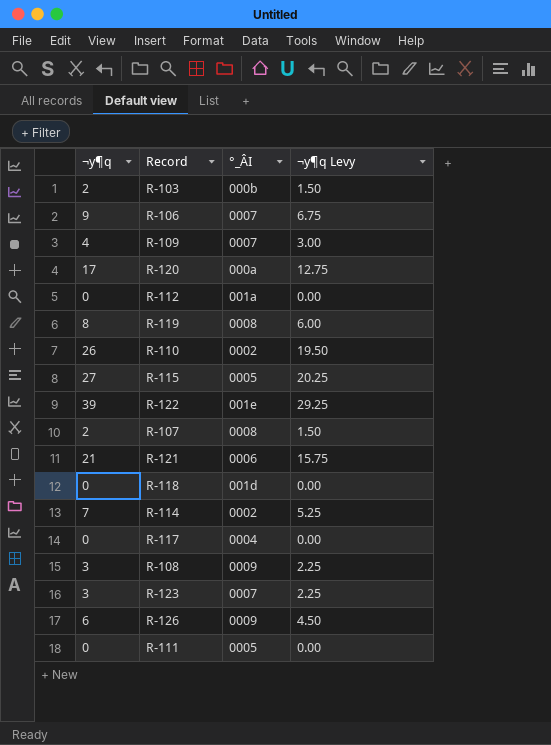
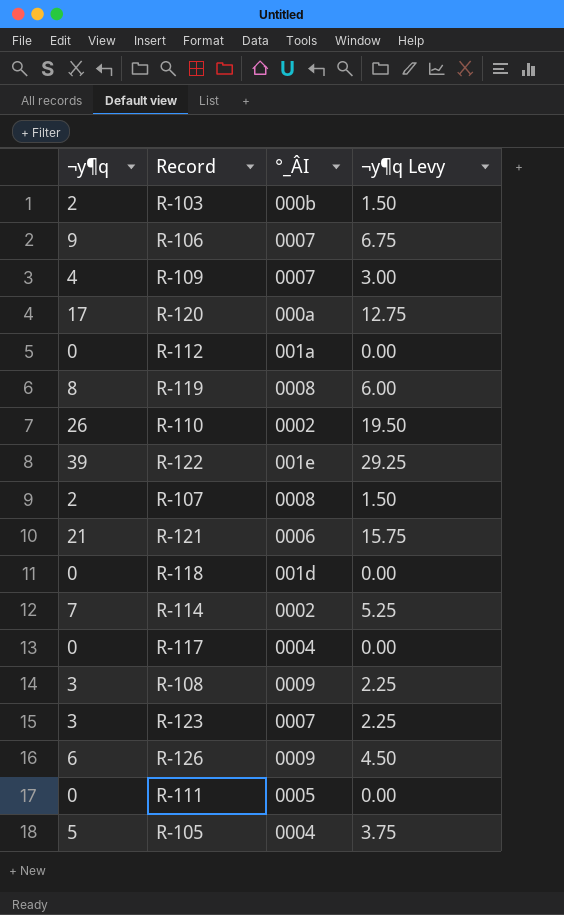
row R-115: 27 | 0005 | 20.25 -> none
row R-105: none -> 5 | 0004 | 3.75

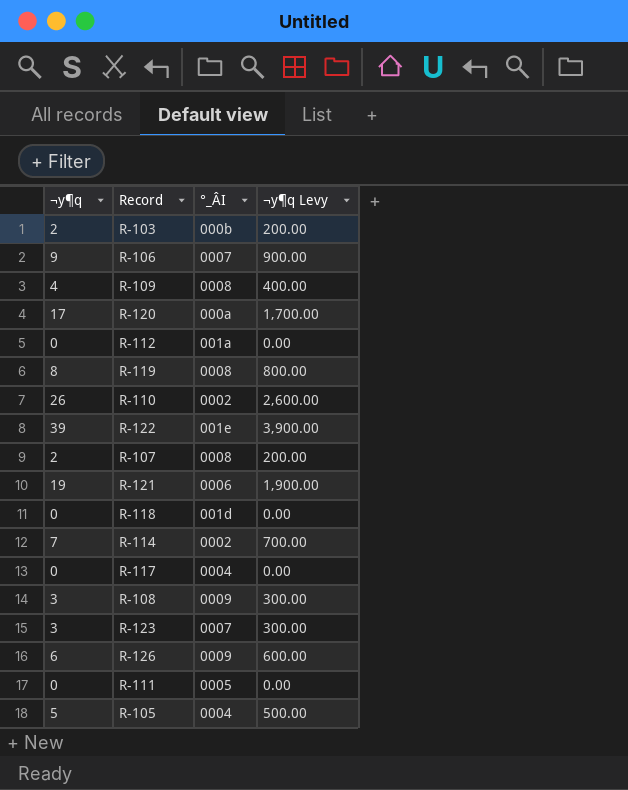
column ¬y¶q Levy | formula: [¬y¶q] * 0.75 -> [¬y¶q] * 100
R-109 | °_ÂI: 0007 -> 0008
R-121 | ¬y¶q: 21 -> 19

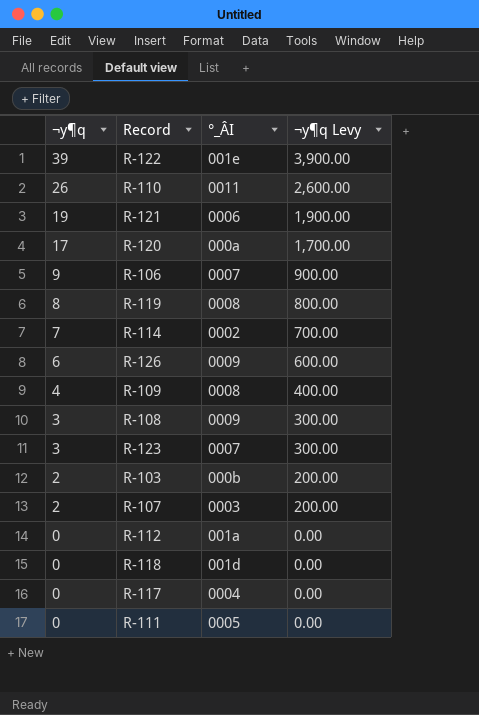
row order: none -> ¬y¶q descending
row R-105: 5 | 0004 | 500.00 -> none
R-110 | °_ÂI: 0002 -> 0011
R-107 | °_ÂI: 0008 -> 0003

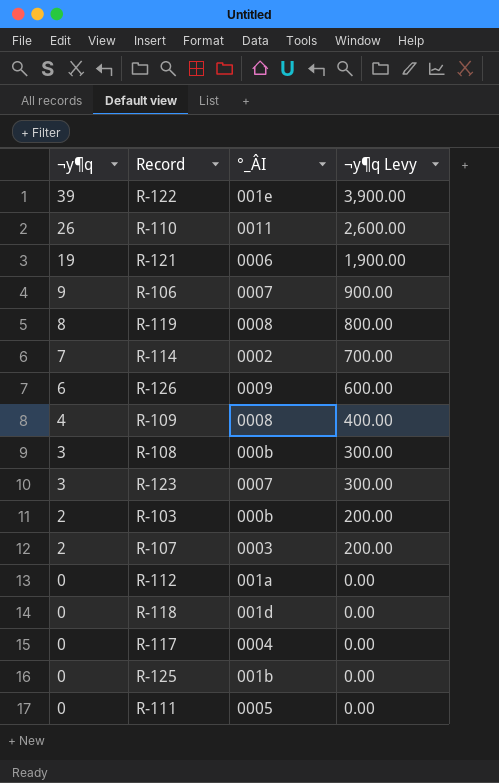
row R-120: 17 | 000a | 1,700.00 -> none
R-108 | °_ÂI: 0009 -> 000b
row R-125: none -> 0 | 001b | 0.00

